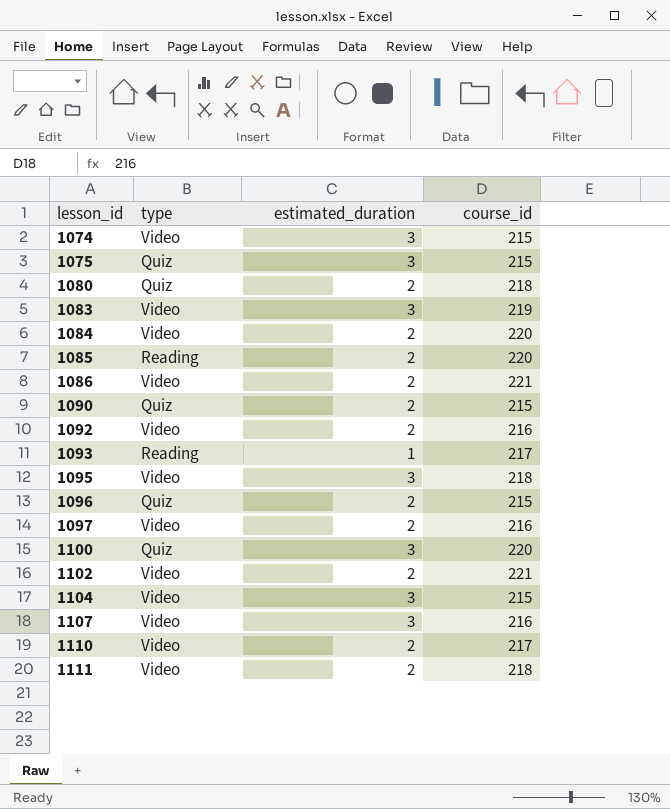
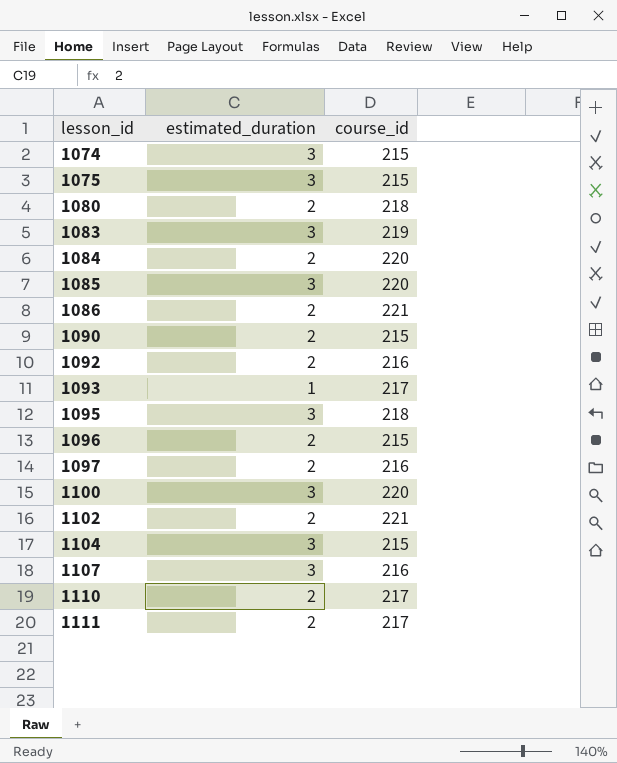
column type | position: 2 -> none
1085 | estimated_duration: 2 -> 3
1111 | course_id: 218 -> 217

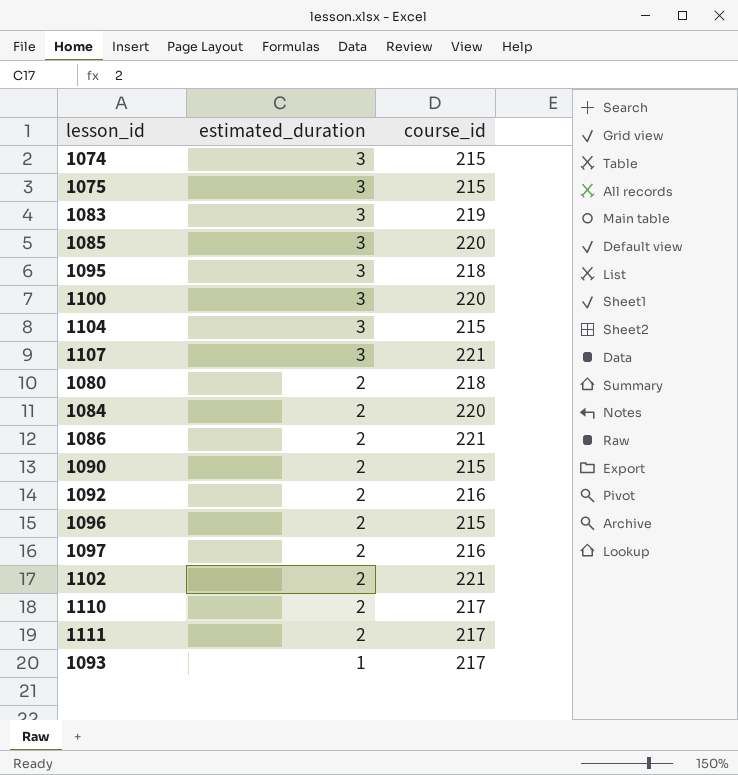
row order: lesson_id ascending -> estimated_duration descending
1107 | course_id: 216 -> 221

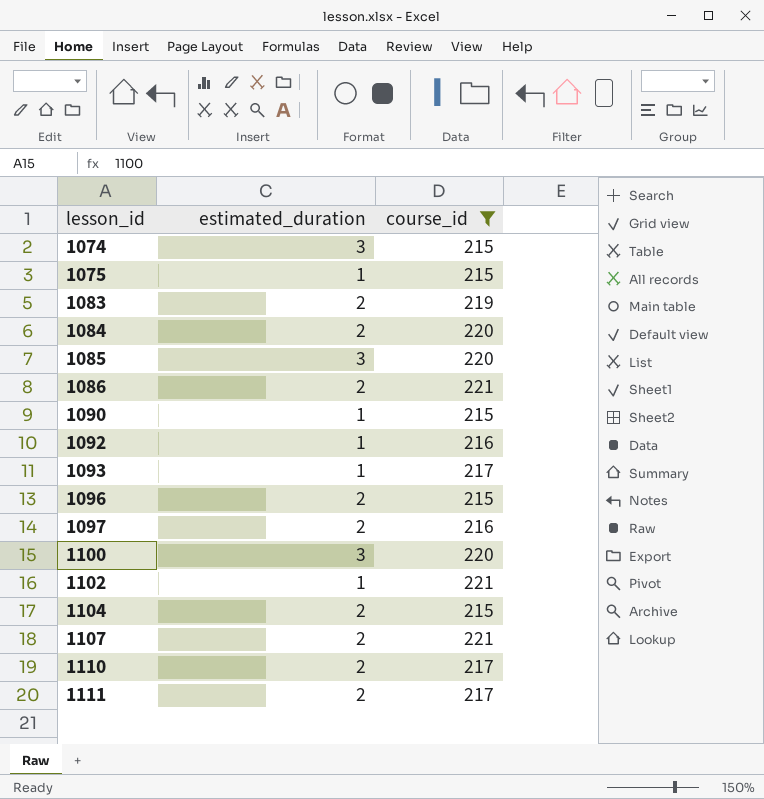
filter: none -> course_id != 218
row order: estimated_duration descending -> lesson_id ascending
1075 | estimated_duration: 3 -> 1
1083 | estimated_duration: 3 -> 2
1090 | estimated_duration: 2 -> 1
1092 | estimated_duration: 2 -> 1
1102 | estimated_duration: 2 -> 1
1104 | estimated_duration: 3 -> 2
1107 | estimated_duration: 3 -> 2

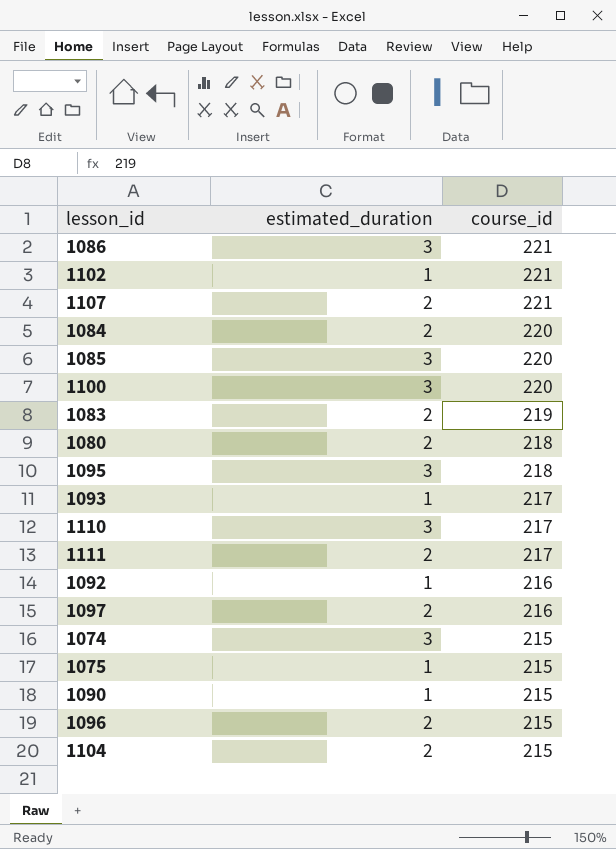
filter: course_id != 218 -> none
row order: lesson_id ascending -> course_id descending
1086 | estimated_duration: 2 -> 3
1110 | estimated_duration: 2 -> 3

